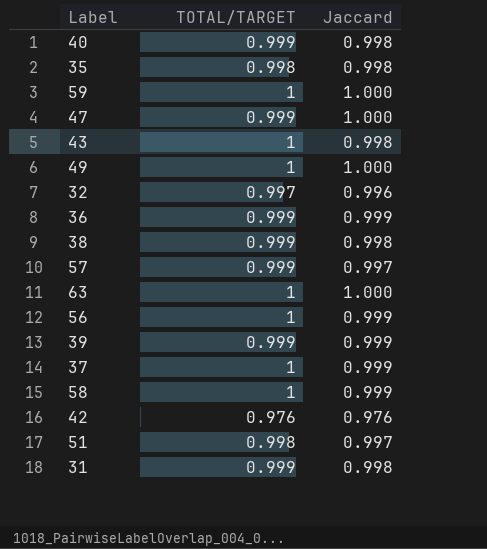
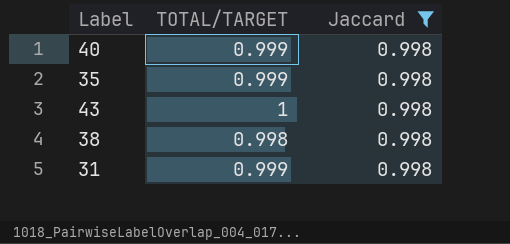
filter: none -> Jaccard = 0.998
35 | TOTAL/TARGET: 0.998 -> 0.999
38 | TOTAL/TARGET: 0.999 -> 0.998

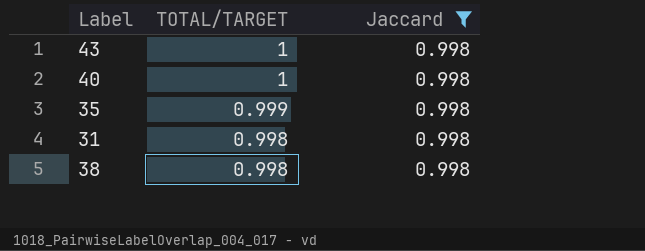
row order: none -> TOTAL/TARGET descending
40 | TOTAL/TARGET: 0.999 -> 1
31 | TOTAL/TARGET: 0.999 -> 0.998

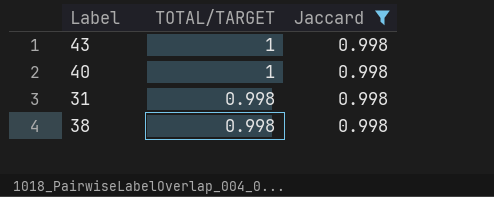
row 35: 0.999 | 0.998 -> none

